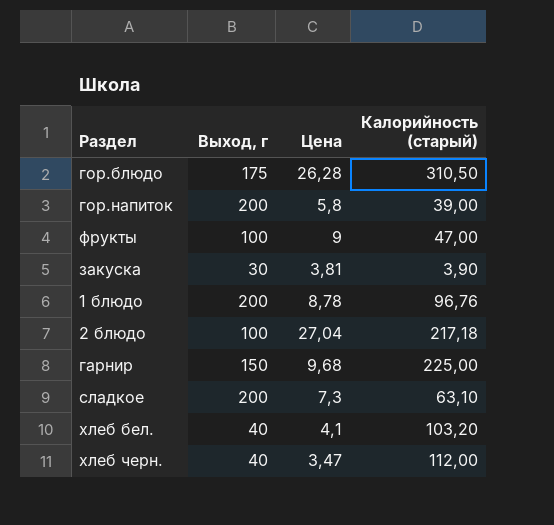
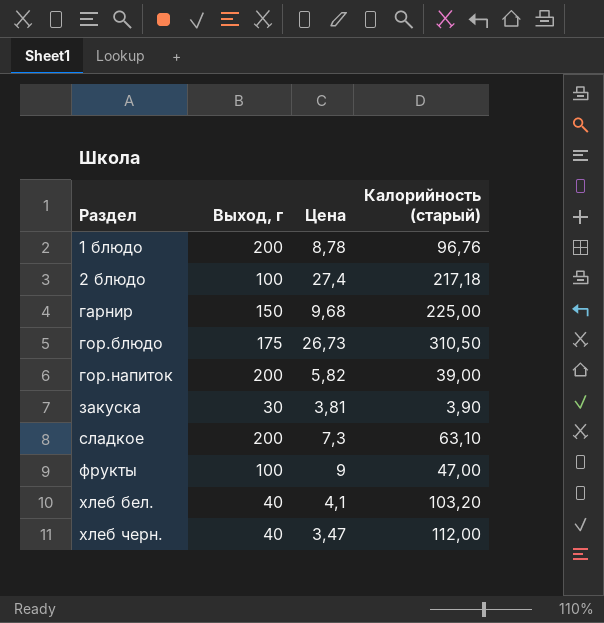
row order: none -> Раздел ascending
2 блюдо | Цена: 27,04 -> 27,4
гор.блюдо | Цена: 26,28 -> 26,73
гор.напиток | Цена: 5,8 -> 5,82

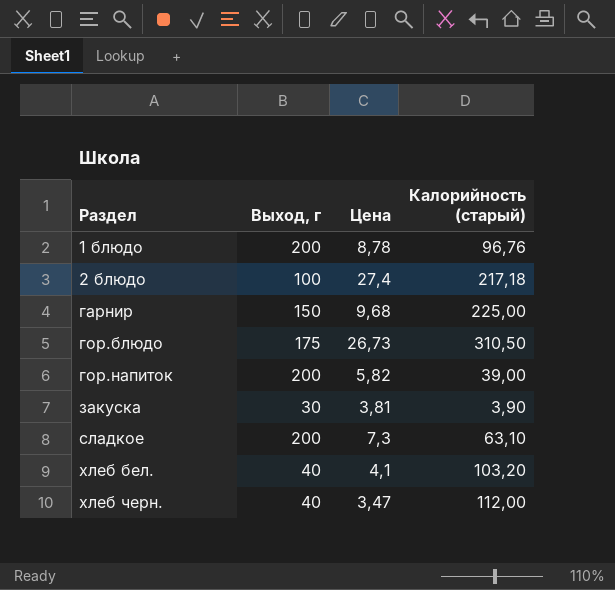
row фрукты: 100 | 9 | 47,00 -> none

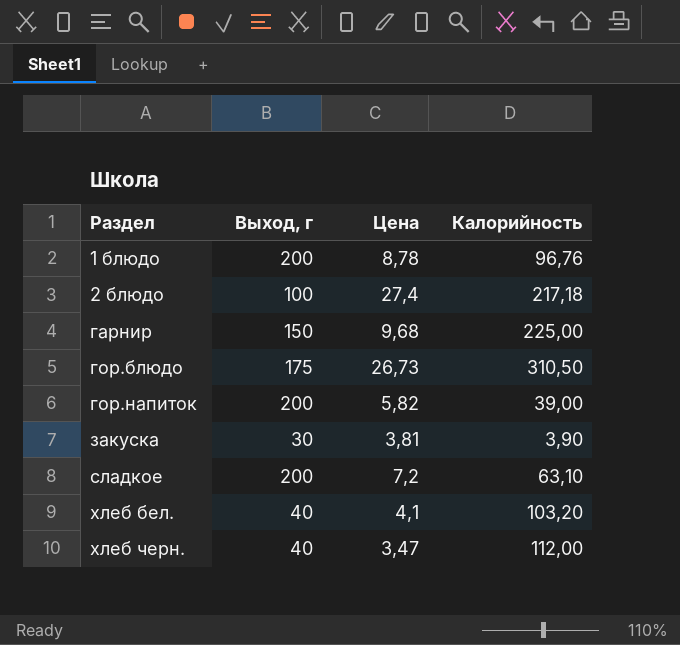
column name: Калорийность (старый) -> Калорийность
сладкое | Цена: 7,3 -> 7,2

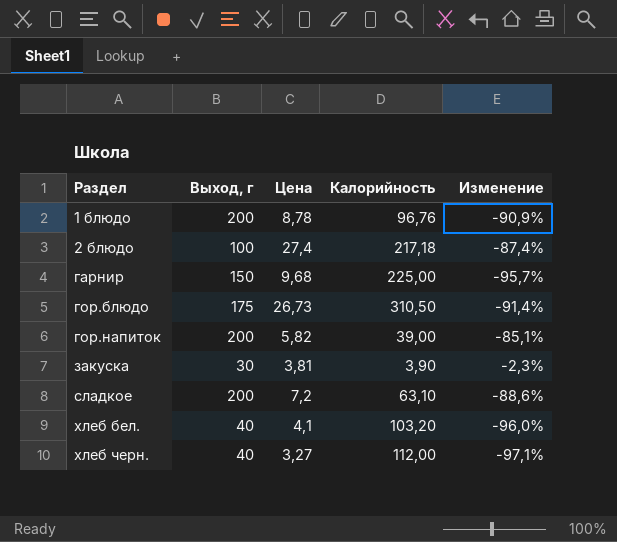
column Изменение | formula: none -> ([Цена] - [Калорийность]) / [Калорийность]
хлеб черн. | Цена: 3,47 -> 3,27

